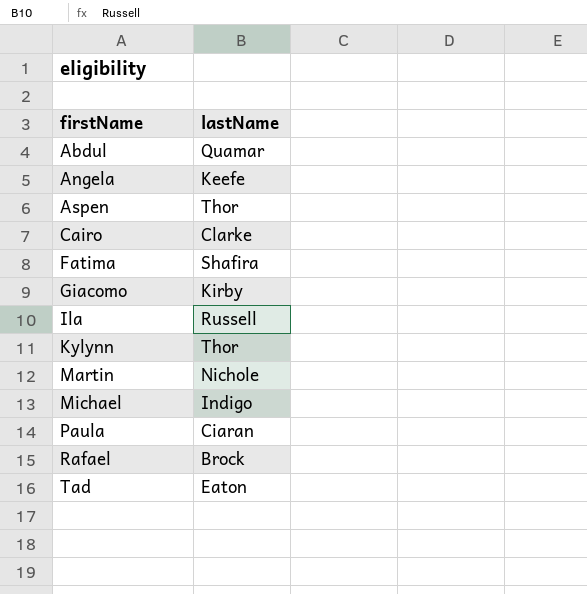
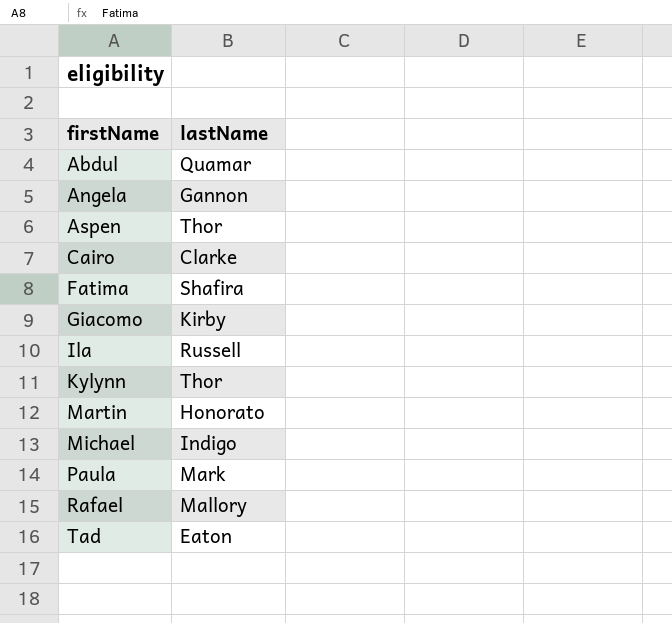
Angela | lastName: Keefe -> Gannon
Martin | lastName: Nichole -> Honorato
Paula | lastName: Ciaran -> Mark
Rafael | lastName: Brock -> Mallory

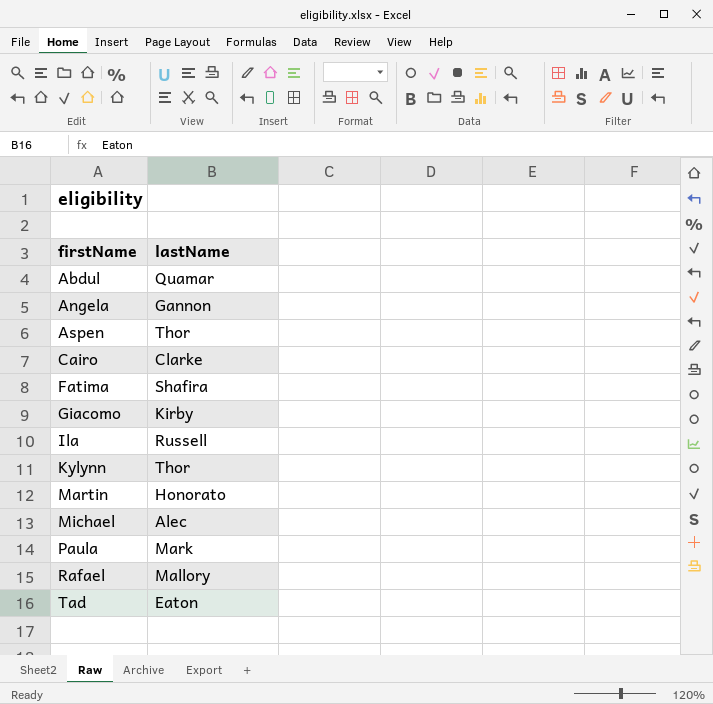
Michael | lastName: Indigo -> Alec

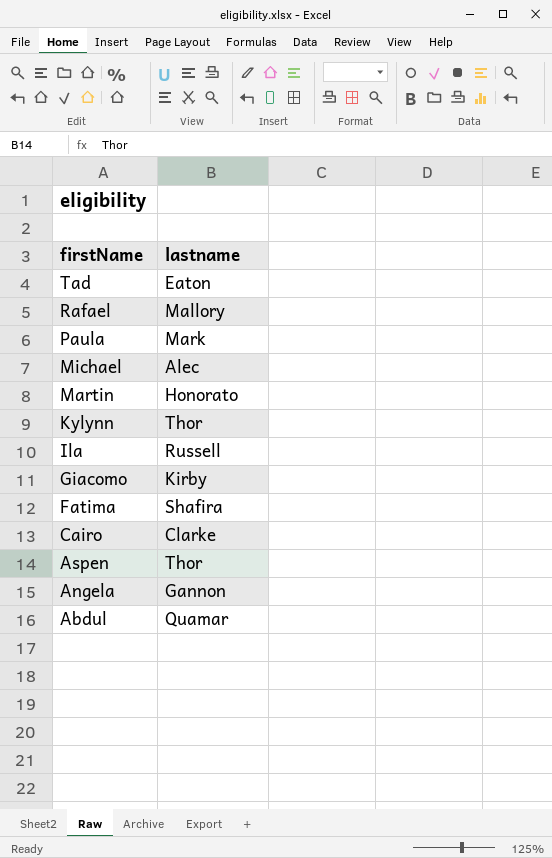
row order: firstName ascending -> firstName descending
column name: lastName -> lastname

